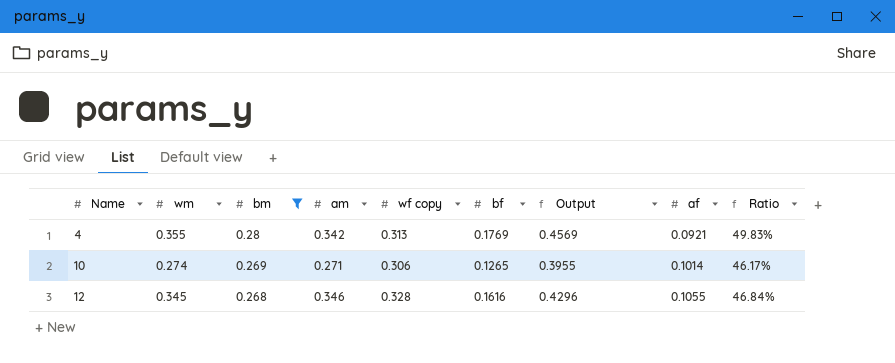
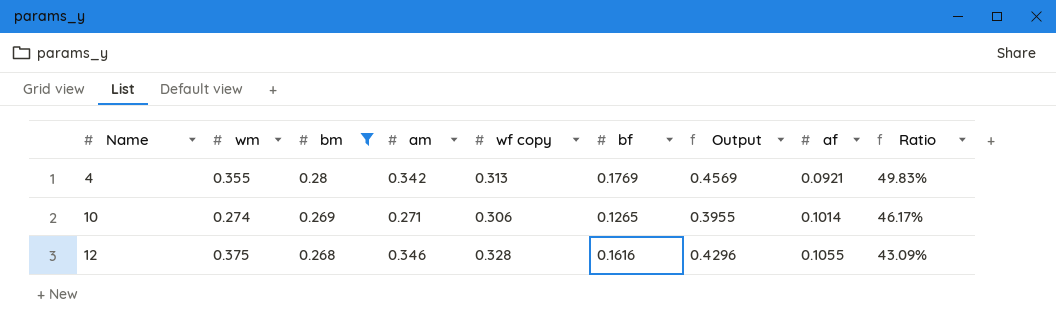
12 | wm: 0.345 -> 0.375
12 | Ratio: 46.84% -> 43.09%

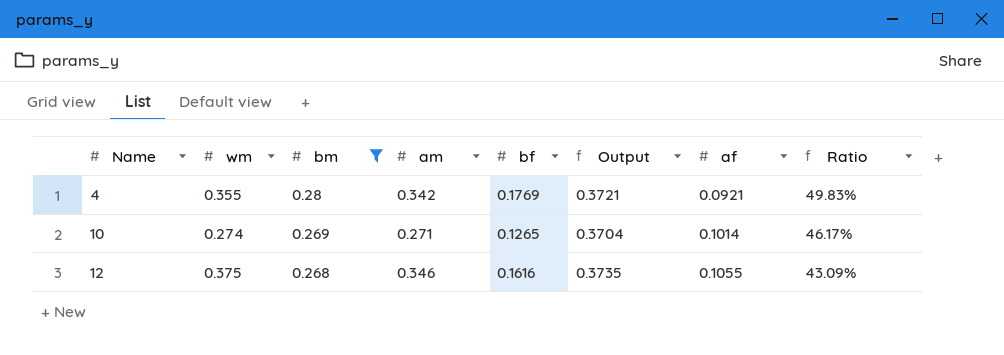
column wf copy | position: 5 -> none
column Output | formula: [bm] + [bf] -> [bm] + [af]

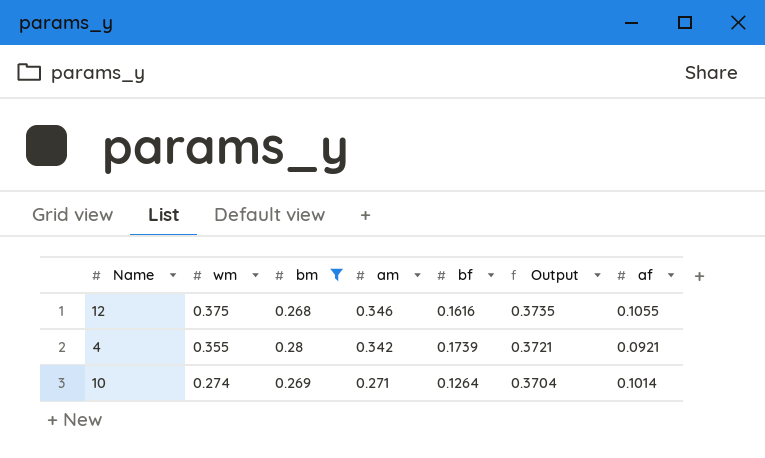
row order: Name ascending -> wm descending
column Ratio | formula: [bf] / [wm] -> none
4 | bf: 0.1769 -> 0.1739
10 | bf: 0.1265 -> 0.1264

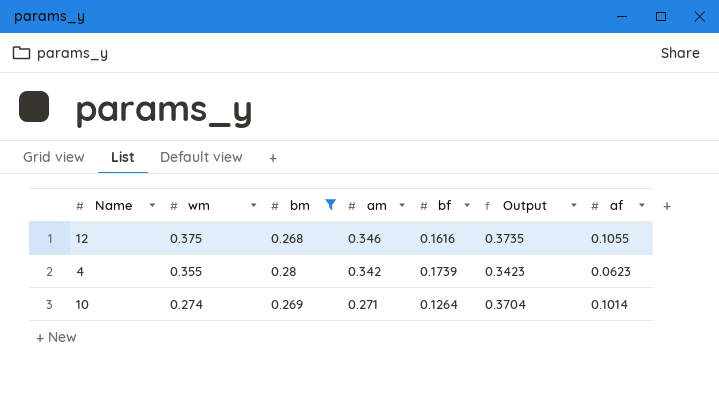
4 | Output: 0.3721 -> 0.3423
4 | af: 0.0921 -> 0.0623

